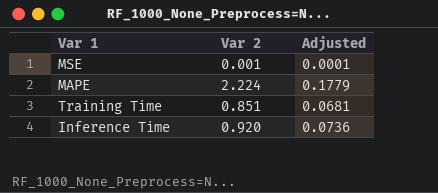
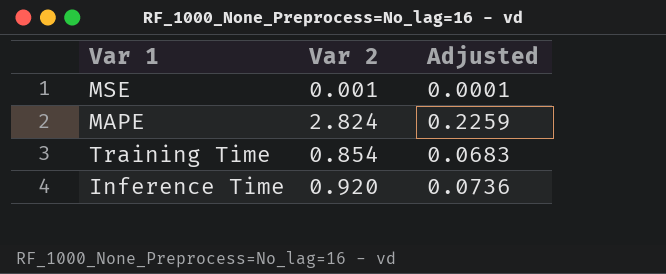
MAPE | Var 2: 2.224 -> 2.824
MAPE | Adjusted: 0.1779 -> 0.2259
Training Time | Var 2: 0.851 -> 0.854
Training Time | Adjusted: 0.0681 -> 0.0683

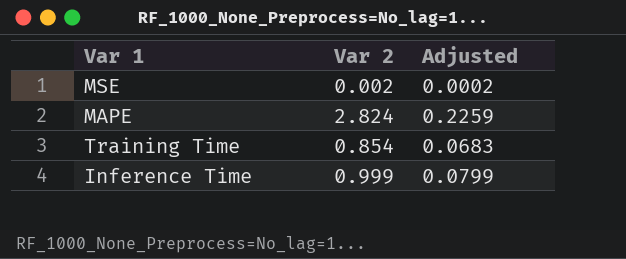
MSE | Var 2: 0.001 -> 0.002
MSE | Adjusted: 0.0001 -> 0.0002
Inference Time | Var 2: 0.920 -> 0.999
Inference Time | Adjusted: 0.0736 -> 0.0799

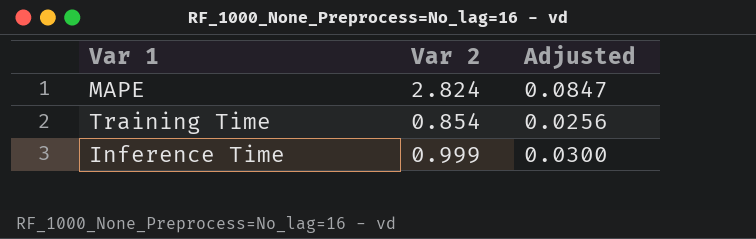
column Adjusted | formula: [Var 2] * 0.08 -> [Var 2] * 0.03
row MSE: 0.002 | 0.0002 -> none

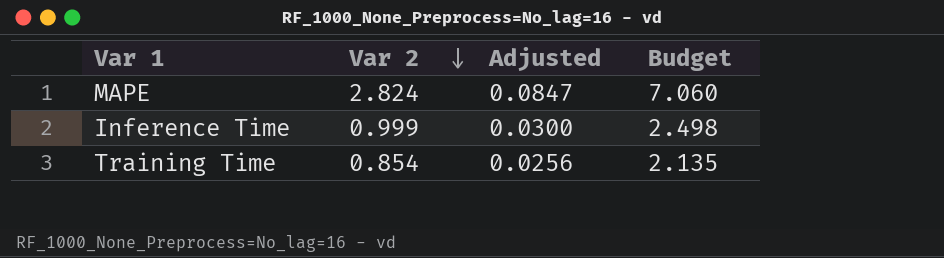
row order: none -> Var 2 descending
column Budget | formula: none -> [Var 2] * 2.5

